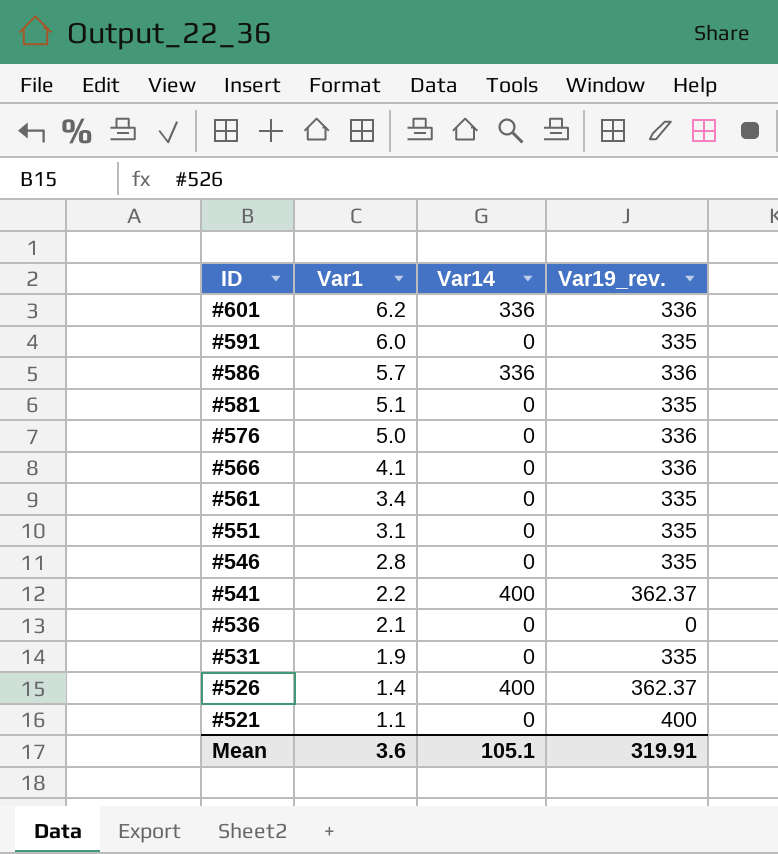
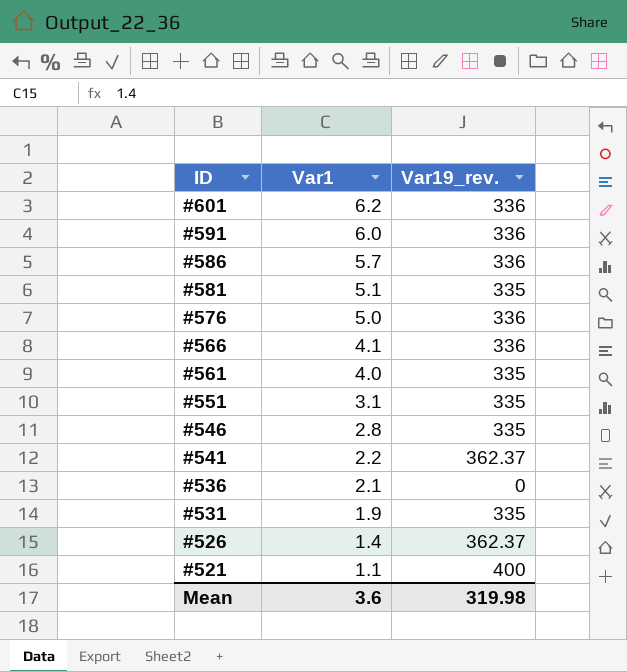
column Var14 | position: 3 -> none
#591 | Var19_rev.: 335 -> 336
#561 | Var1: 3.4 -> 4.0
Mean | Var19_rev.: 319.91 -> 319.98

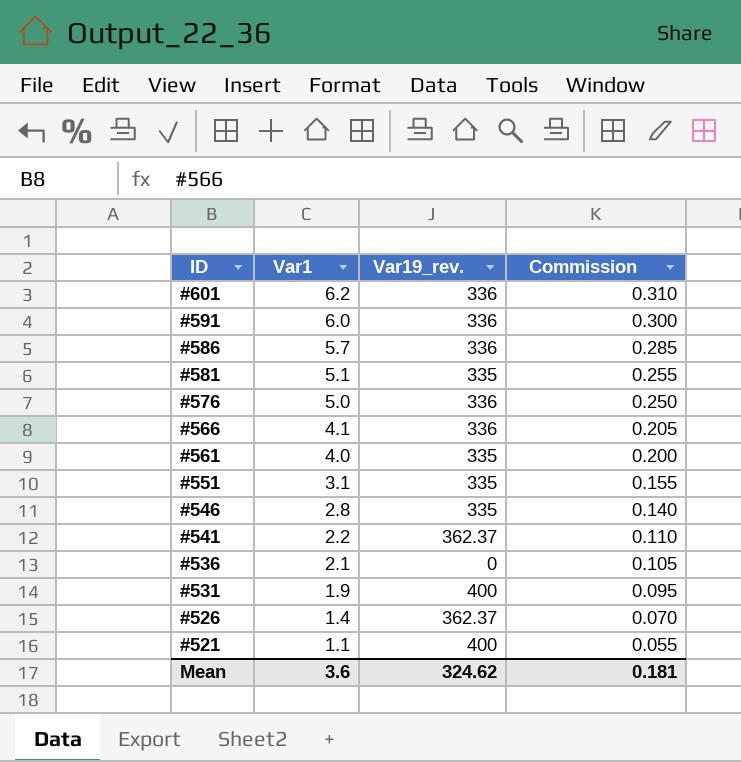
column Commission | formula: none -> [Var1] * 0.05
#531 | Var19_rev.: 335 -> 400
Mean | Var19_rev.: 319.98 -> 324.62

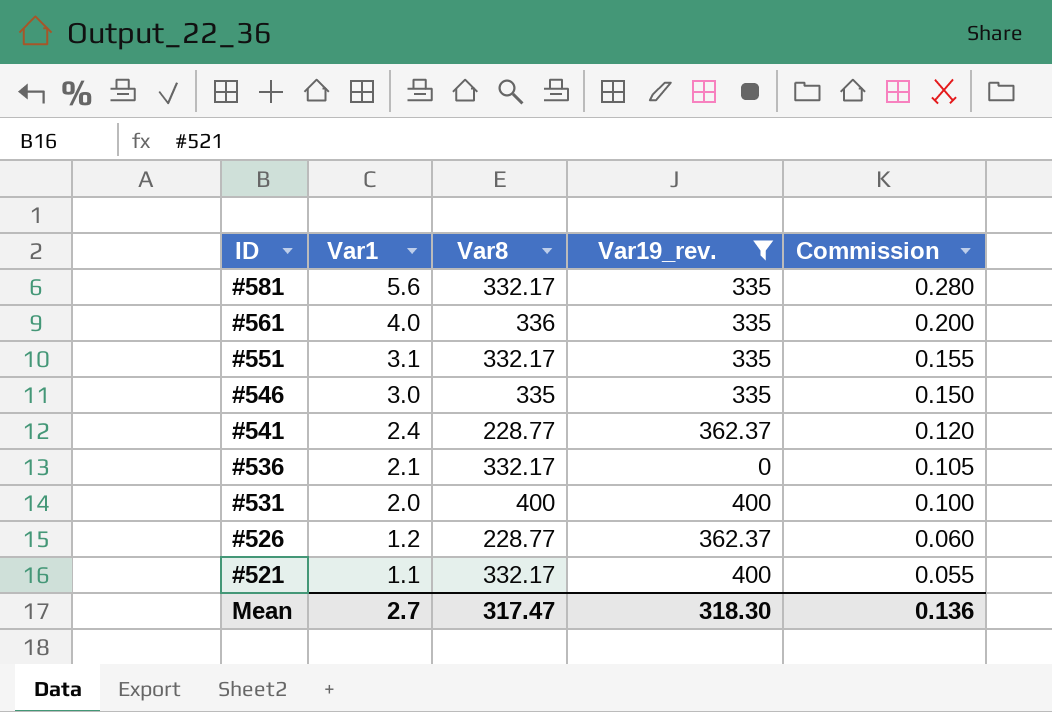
filter: none -> Var19_rev. != 336
column Var8 | position: none -> 3
#581 | Var1: 5.1 -> 5.6
#581 | Commission: 0.255 -> 0.280
#546 | Var1: 2.8 -> 3.0
#546 | Commission: 0.140 -> 0.150
#541 | Var1: 2.2 -> 2.4
#541 | Commission: 0.110 -> 0.120
#531 | Var1: 1.9 -> 2.0
#531 | Commission: 0.095 -> 0.100
#526 | Var1: 1.4 -> 1.2
#526 | Commission: 0.070 -> 0.060
Mean | Var1: 3.6 -> 2.7
Mean | Var19_rev.: 324.62 -> 318.30
Mean | Commission: 0.181 -> 0.136

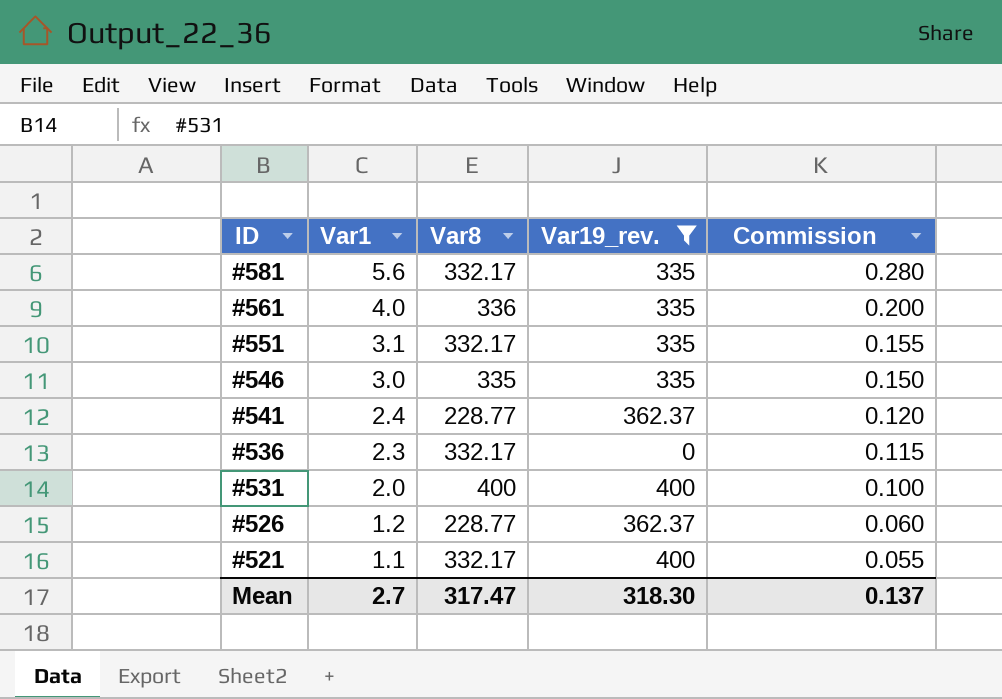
#536 | Var1: 2.1 -> 2.3
#536 | Commission: 0.105 -> 0.115
Mean | Commission: 0.136 -> 0.137

